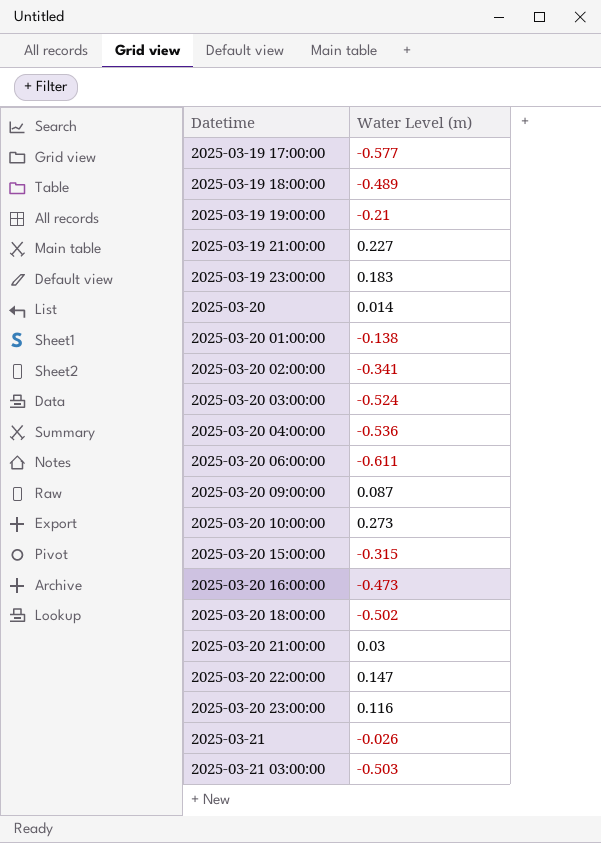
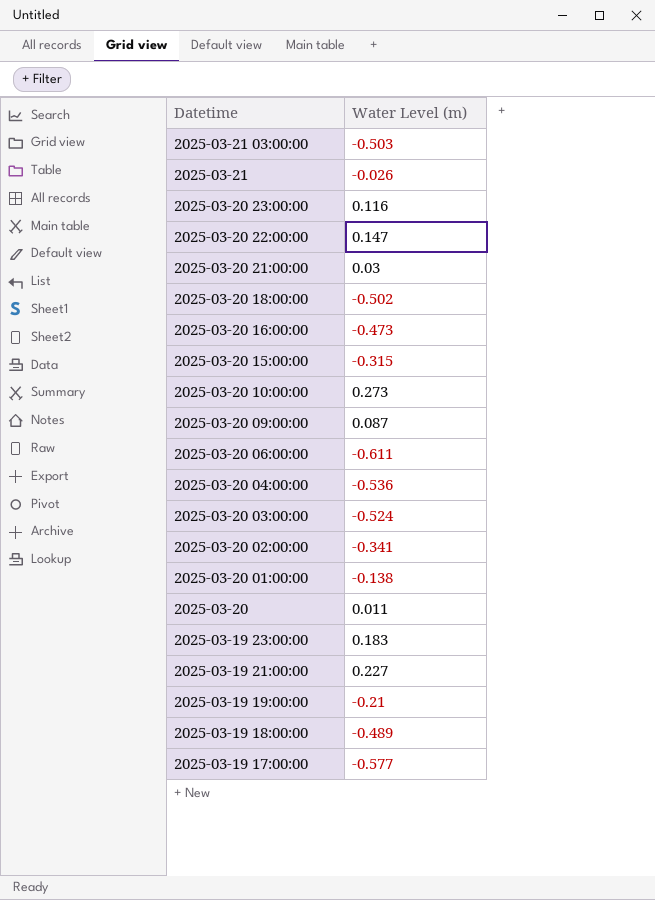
row order: Datetime ascending -> Datetime descending
2025-03-20 | Water Level (m): 0.014 -> 0.011

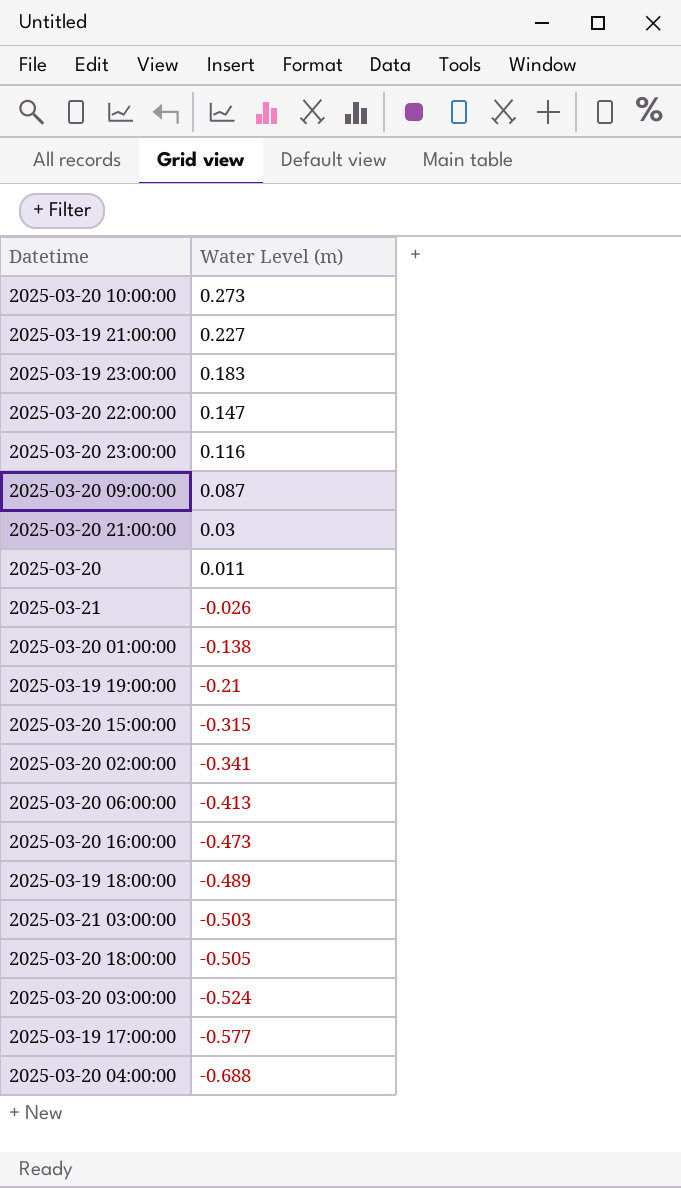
row order: Datetime descending -> Water Level (m) descending
2025-03-20 06:00:00 | Water Level (m): -0.611 -> -0.413
2025-03-20 18:00:00 | Water Level (m): -0.502 -> -0.505
2025-03-20 04:00:00 | Water Level (m): -0.536 -> -0.688

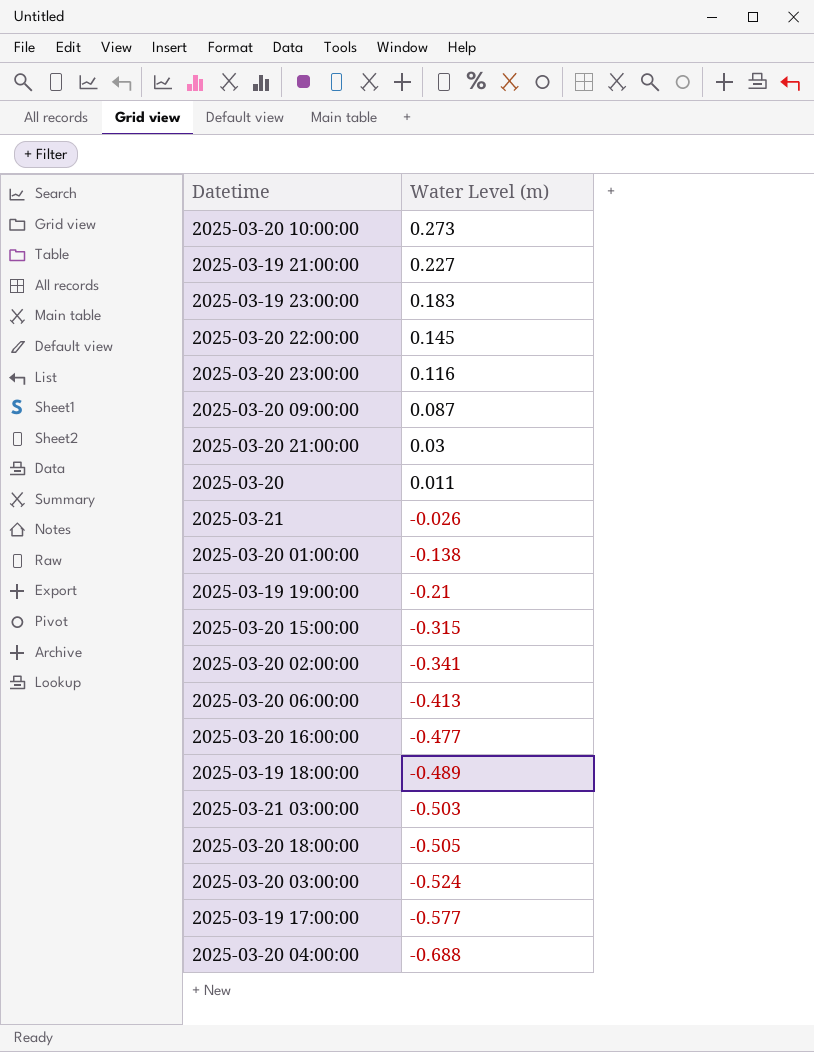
2025-03-20 22:00:00 | Water Level (m): 0.147 -> 0.145
2025-03-20 16:00:00 | Water Level (m): -0.473 -> -0.477

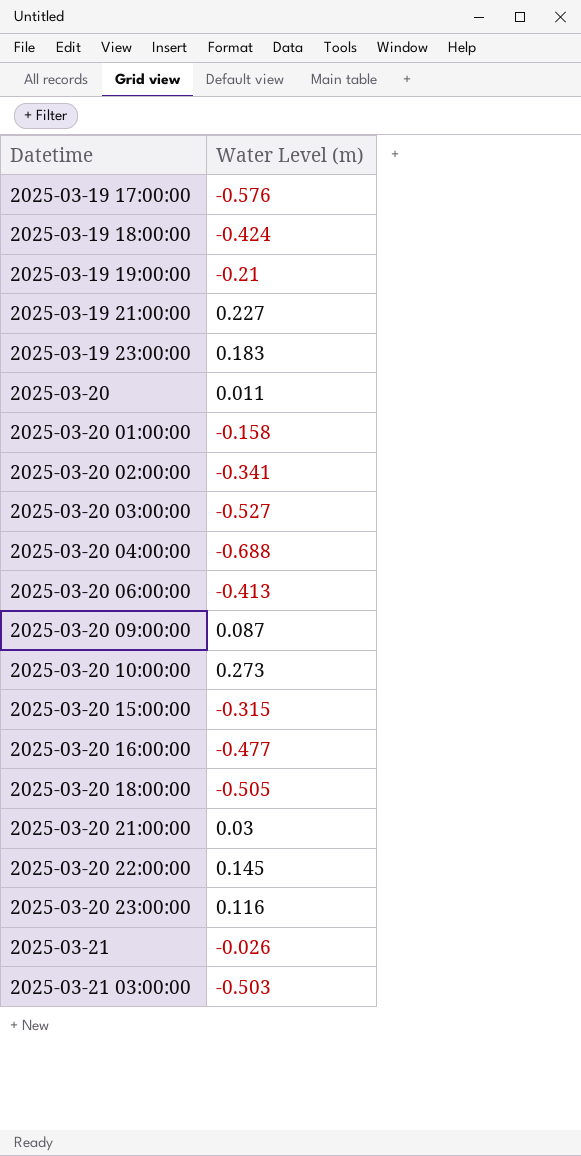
row order: Water Level (m) descending -> Datetime ascending
2025-03-19 17:00:00 | Water Level (m): -0.577 -> -0.576
2025-03-19 18:00:00 | Water Level (m): -0.489 -> -0.424
2025-03-20 01:00:00 | Water Level (m): -0.138 -> -0.158
2025-03-20 03:00:00 | Water Level (m): -0.524 -> -0.527

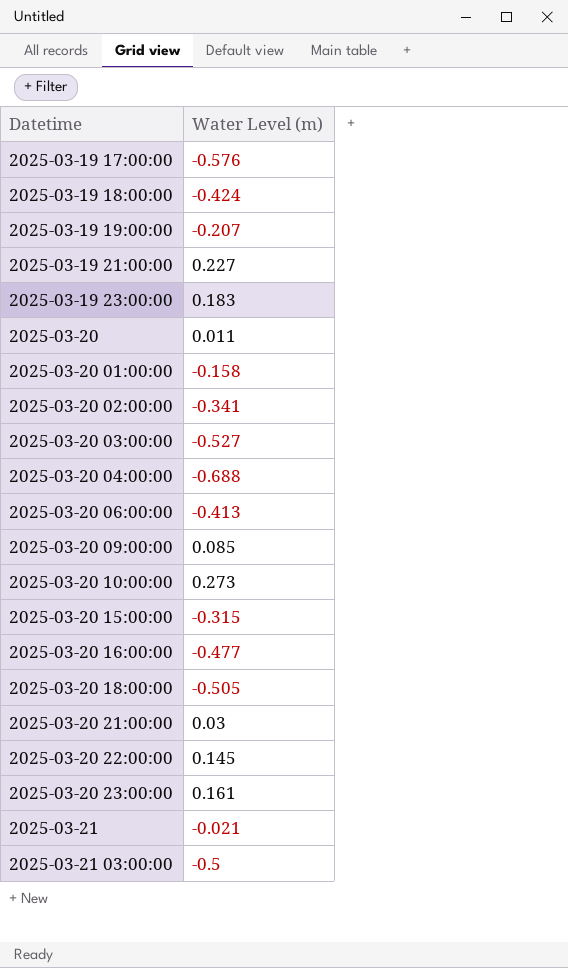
2025-03-19 19:00:00 | Water Level (m): -0.21 -> -0.207
2025-03-20 09:00:00 | Water Level (m): 0.087 -> 0.085
2025-03-20 23:00:00 | Water Level (m): 0.116 -> 0.161
2025-03-21 | Water Level (m): -0.026 -> -0.021
2025-03-21 03:00:00 | Water Level (m): -0.503 -> -0.5

